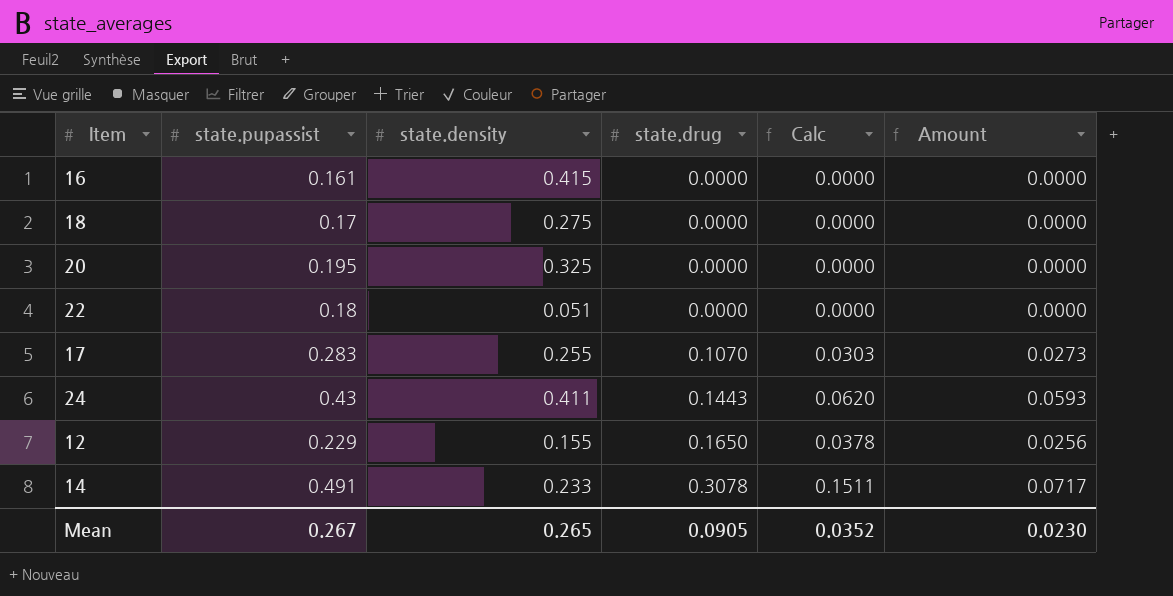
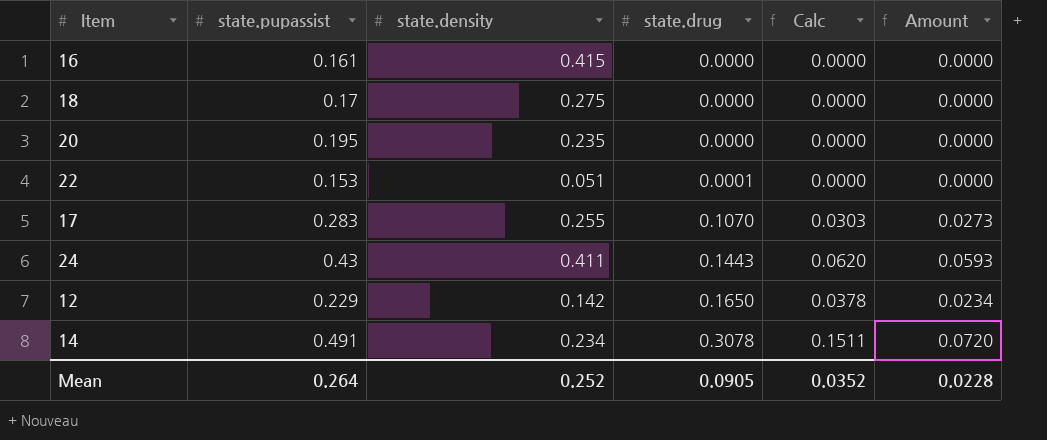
20 | state.density: 0.325 -> 0.235
22 | state.pupassist: 0.18 -> 0.153
22 | state.drug: 0.0000 -> 0.0001
12 | state.density: 0.155 -> 0.142
12 | Amount: 0.0256 -> 0.0234
14 | state.density: 0.233 -> 0.234
14 | Amount: 0.0717 -> 0.0720
Mean | state.pupassist: 0.267 -> 0.264
Mean | state.density: 0.265 -> 0.252
Mean | Amount: 0.0230 -> 0.0228

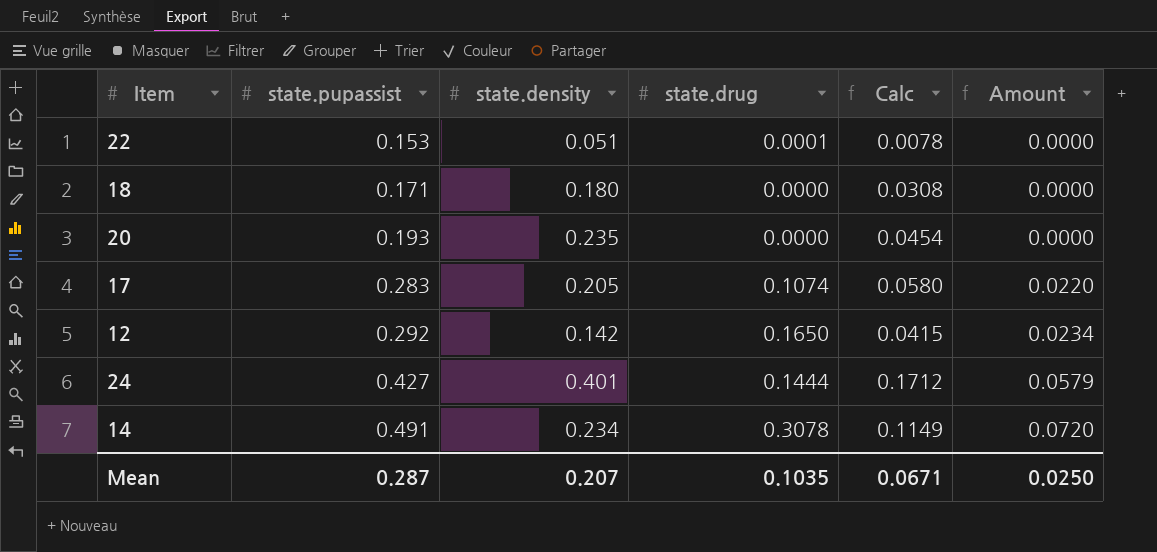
row order: state.drug ascending -> state.pupassist ascending
column Calc | formula: [state.pupassist] * [state.drug] -> [state.pupassist] * [state.density]
row 16: 0.161 | 0.415 | 0.0000 | 0.0000 | 0.0000 -> none
18 | state.pupassist: 0.17 -> 0.171
18 | state.density: 0.275 -> 0.180
20 | state.pupassist: 0.195 -> 0.193
17 | state.density: 0.255 -> 0.205
17 | state.drug: 0.1070 -> 0.1074
17 | Amount: 0.0273 -> 0.0220
12 | state.pupassist: 0.229 -> 0.292
24 | state.pupassist: 0.43 -> 0.427
24 | state.density: 0.411 -> 0.401
24 | state.drug: 0.1443 -> 0.1444
24 | Amount: 0.0593 -> 0.0579
Mean | state.pupassist: 0.264 -> 0.287
Mean | state.density: 0.252 -> 0.207
Mean | state.drug: 0.0905 -> 0.1035
Mean | Calc: 0.0352 -> 0.0671
Mean | Amount: 0.0228 -> 0.0250

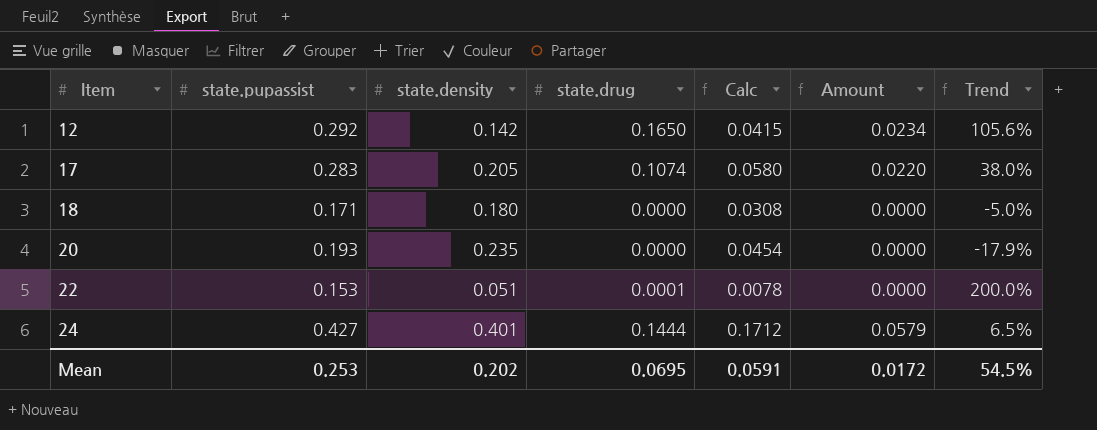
row order: state.pupassist ascending -> Item ascending
column Trend | formula: none -> ([state.pupassist] - [state.density]) / [state.density]
row 14: 0.491 | 0.234 | 0.3078 | 0.1149 | 0.0720 -> none
Mean | state.pupassist: 0.287 -> 0.253
Mean | state.density: 0.207 -> 0.202
Mean | state.drug: 0.1035 -> 0.0695
Mean | Calc: 0.0671 -> 0.0591
Mean | Amount: 0.0250 -> 0.0172

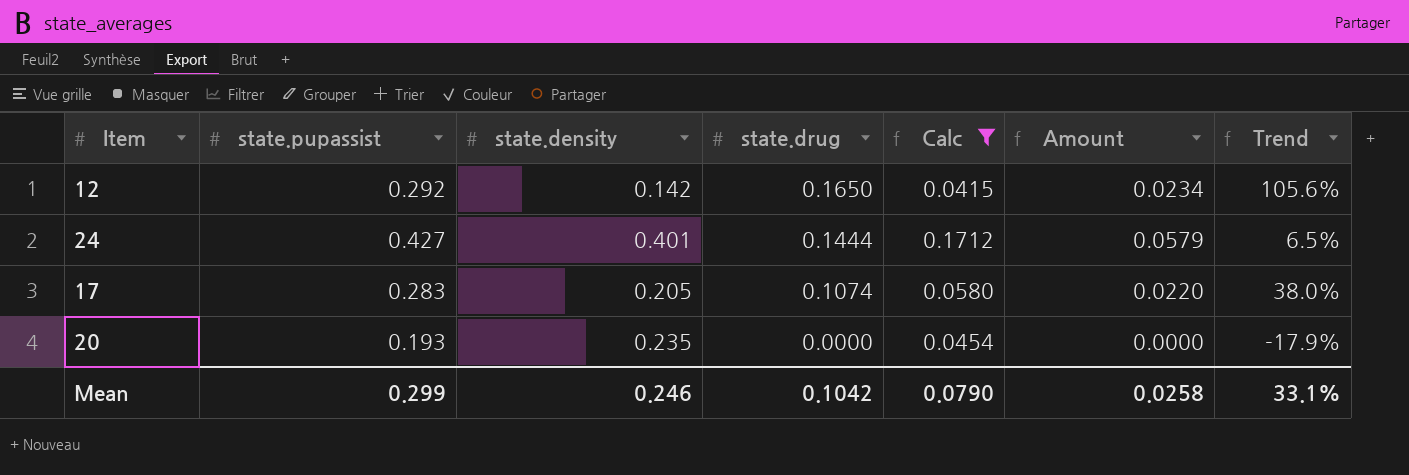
filter: none -> Calc >= 0.0415
row order: Item ascending -> state.drug descending
Mean | state.pupassist: 0.253 -> 0.299
Mean | state.density: 0.202 -> 0.246
Mean | state.drug: 0.0695 -> 0.1042
Mean | Calc: 0.0591 -> 0.0790
Mean | Amount: 0.0172 -> 0.0258
Mean | Trend: 54.5% -> 33.1%

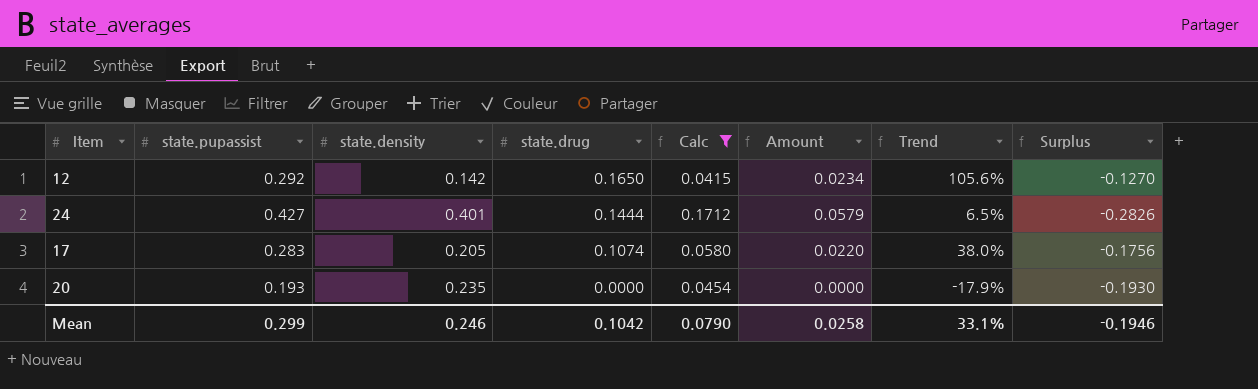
column Surplus | formula: none -> [state.drug] - [state.pupassist]

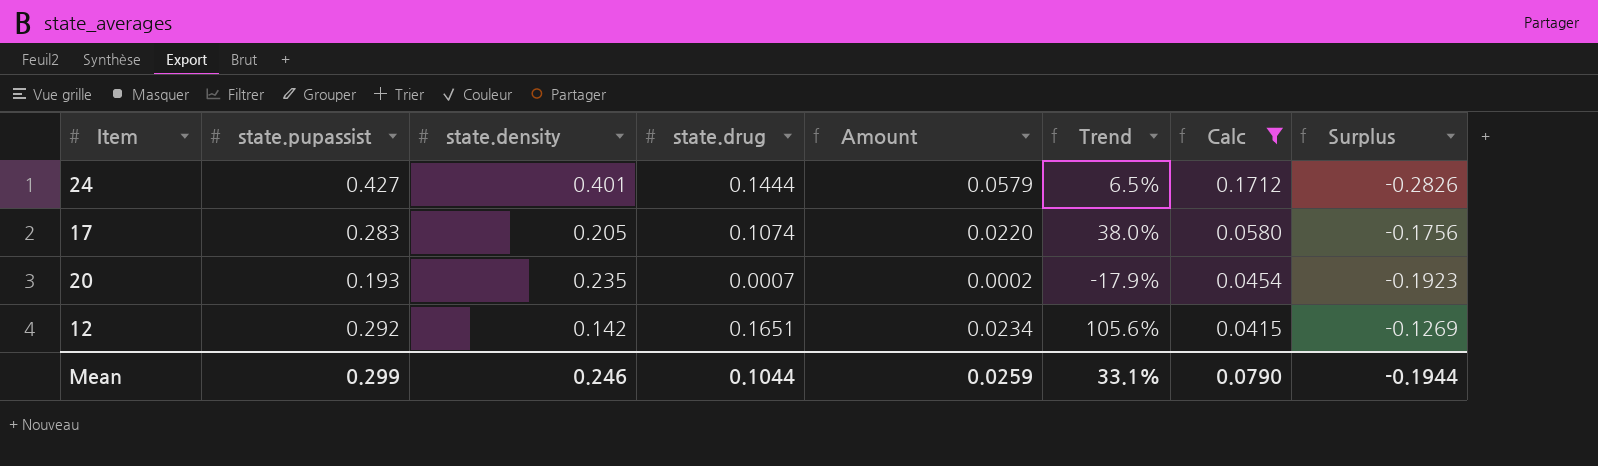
row order: state.drug descending -> Calc descending
column Calc | position: 5 -> 7
20 | state.drug: 0.0000 -> 0.0007
20 | Amount: 0.0000 -> 0.0002
20 | Surplus: -0.1930 -> -0.1923
12 | state.drug: 0.1650 -> 0.1651
12 | Surplus: -0.1270 -> -0.1269
Mean | state.drug: 0.1042 -> 0.1044
Mean | Amount: 0.0258 -> 0.0259
Mean | Surplus: -0.1946 -> -0.1944

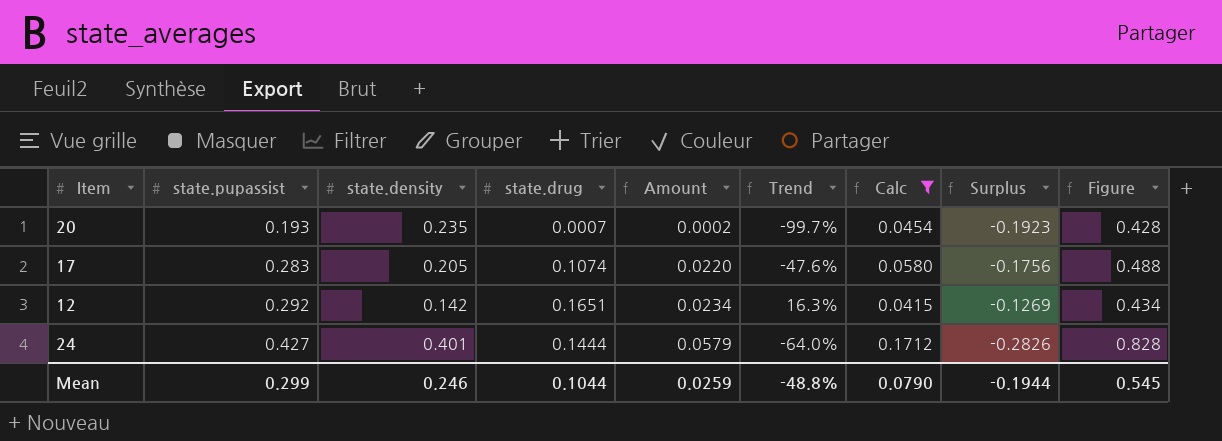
row order: Calc descending -> state.pupassist ascending
column Trend | formula: ([state.pupassist] - [state.density]) / [state.density] -> ([state.drug] - [state.density]) / [state.density]
column Figure | formula: none -> [state.pupassist] + [state.density]
Mean | Trend: 33.1% -> -48.8%

